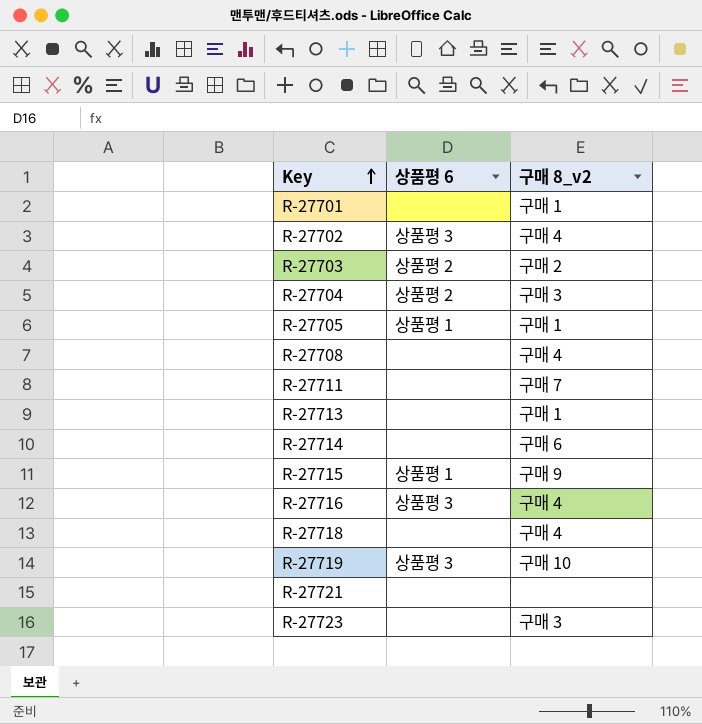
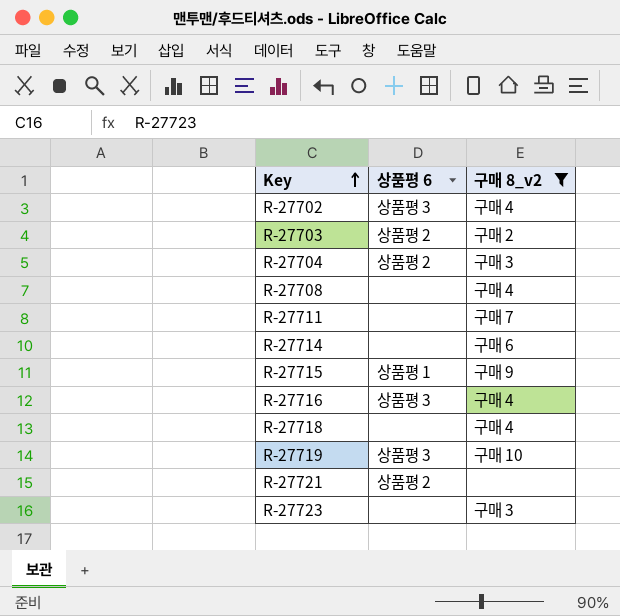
filter: none -> 구매 8_v2 != 구매 1
R-27721 | 상품평 6: none -> 상품평 2

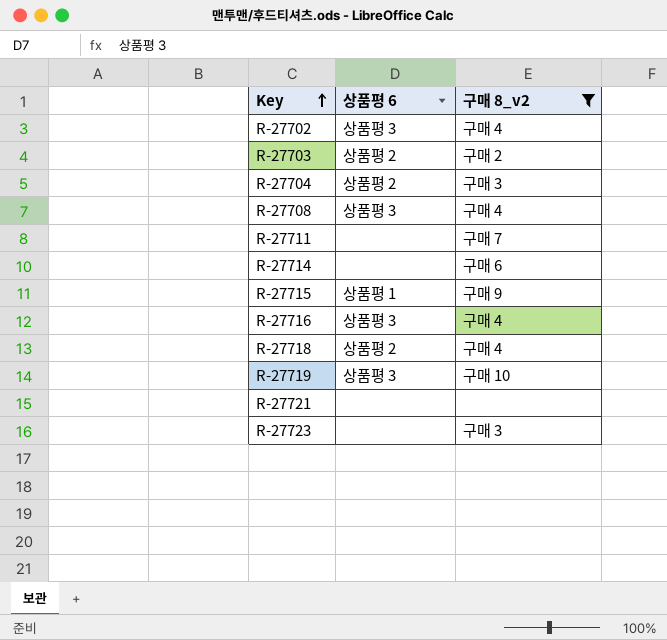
R-27708 | 상품평 6: none -> 상품평 3
R-27718 | 상품평 6: none -> 상품평 2
R-27721 | 상품평 6: 상품평 2 -> none

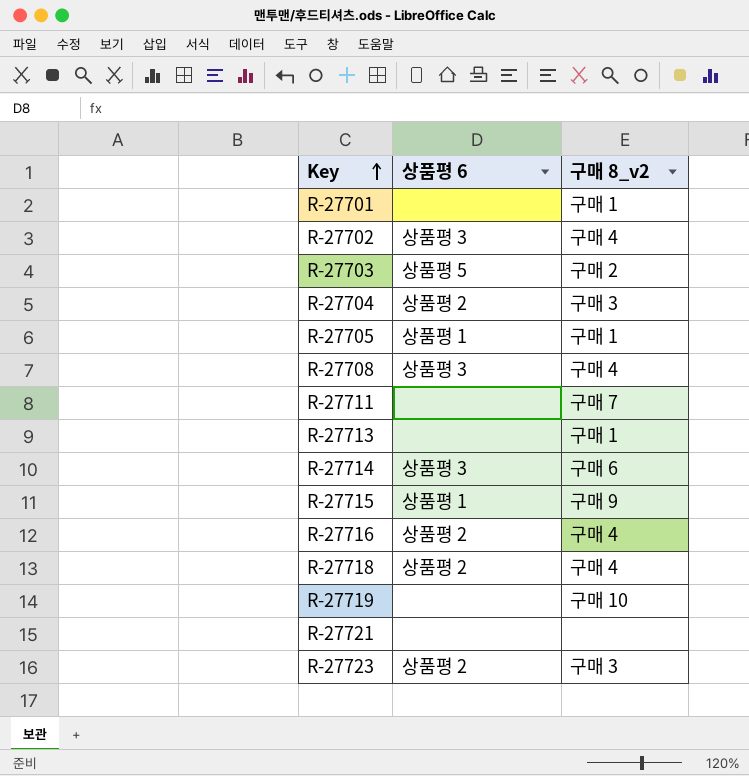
filter: 구매 8_v2 != 구매 1 -> none
R-27703 | 상품평 6: 상품평 2 -> 상품평 5
R-27714 | 상품평 6: none -> 상품평 3
R-27716 | 상품평 6: 상품평 3 -> 상품평 2
R-27719 | 상품평 6: 상품평 3 -> none
R-27723 | 상품평 6: none -> 상품평 2

